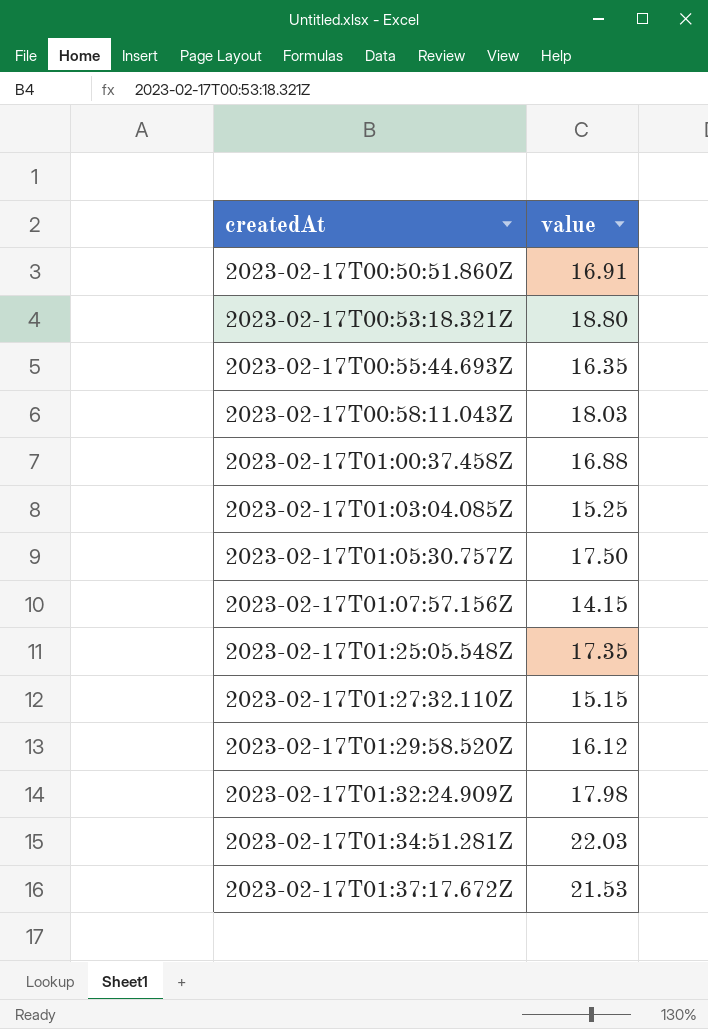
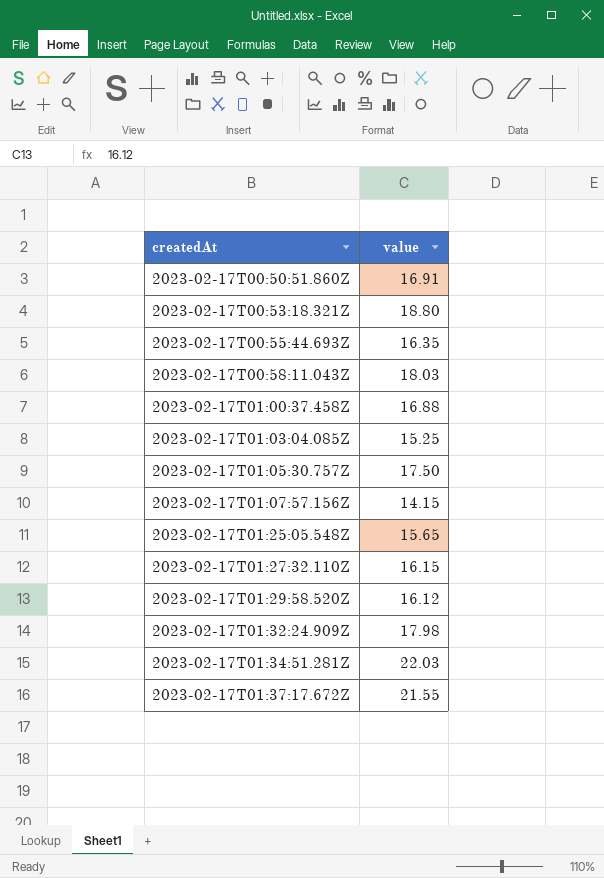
2023-02-17T01:25:05.548Z | value: 17.35 -> 15.65
2023-02-17T01:27:32.110Z | value: 15.15 -> 16.15
2023-02-17T01:37:17.672Z | value: 21.53 -> 21.55

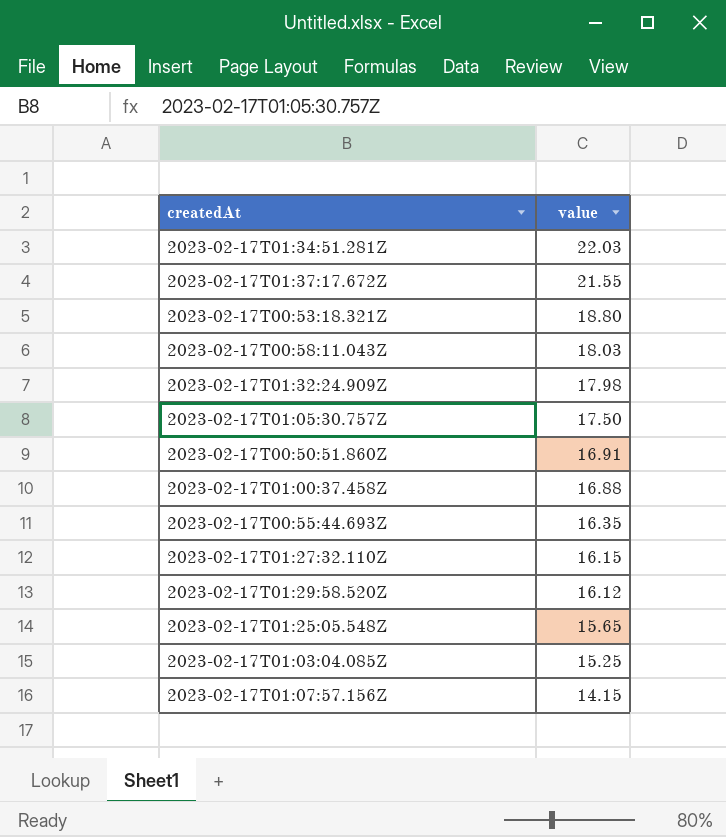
row order: createdAt ascending -> value descending

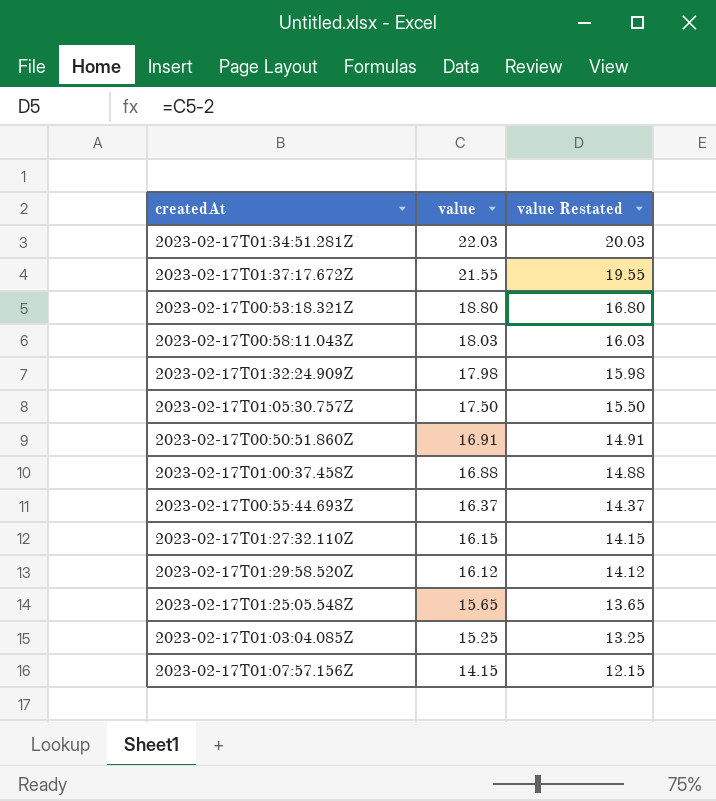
column value Restated | formula: none -> [value] - 2
2023-02-17T00:55:44.693Z | value: 16.35 -> 16.37

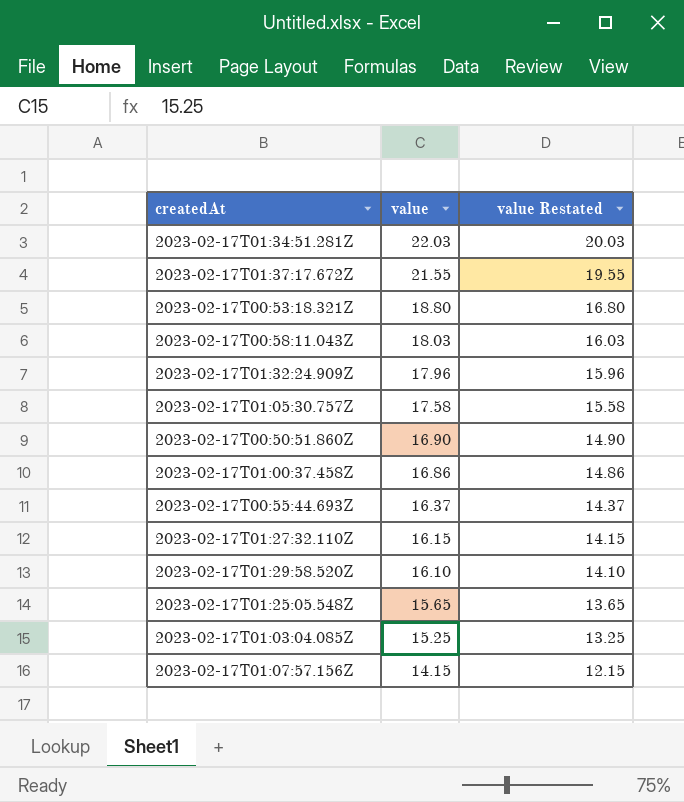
2023-02-17T01:32:24.909Z | value: 17.98 -> 17.96
2023-02-17T01:32:24.909Z | value Restated: 15.98 -> 15.96
2023-02-17T01:05:30.757Z | value: 17.50 -> 17.58
2023-02-17T01:05:30.757Z | value Restated: 15.50 -> 15.58
2023-02-17T00:50:51.860Z | value: 16.91 -> 16.90
2023-02-17T00:50:51.860Z | value Restated: 14.91 -> 14.90
2023-02-17T01:00:37.458Z | value: 16.88 -> 16.86
2023-02-17T01:00:37.458Z | value Restated: 14.88 -> 14.86
2023-02-17T01:29:58.520Z | value: 16.12 -> 16.10
2023-02-17T01:29:58.520Z | value Restated: 14.12 -> 14.10

